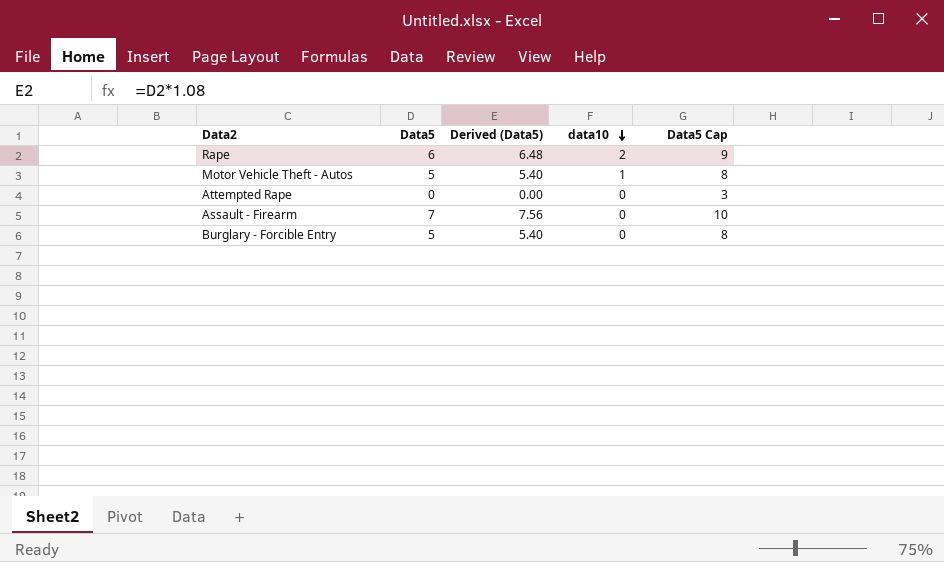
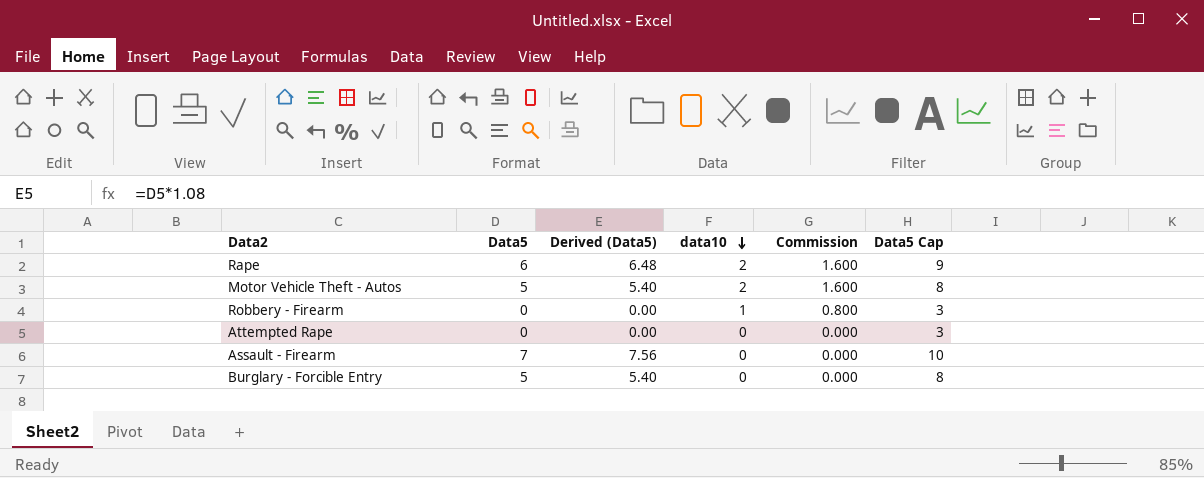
column Commission | formula: none -> [data10] * 0.8
Motor Vehicle Theft - Autos | data10: 1 -> 2
row Robbery - Firearm: none -> 0 | 0.00 | 1 | 0.800 | 3

